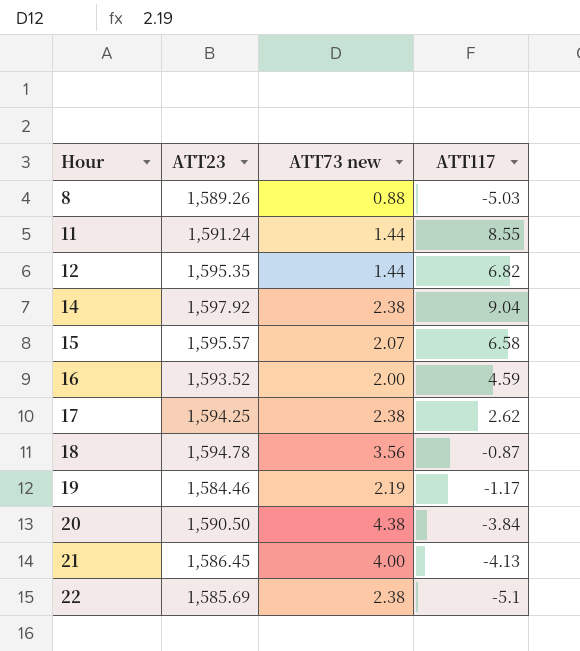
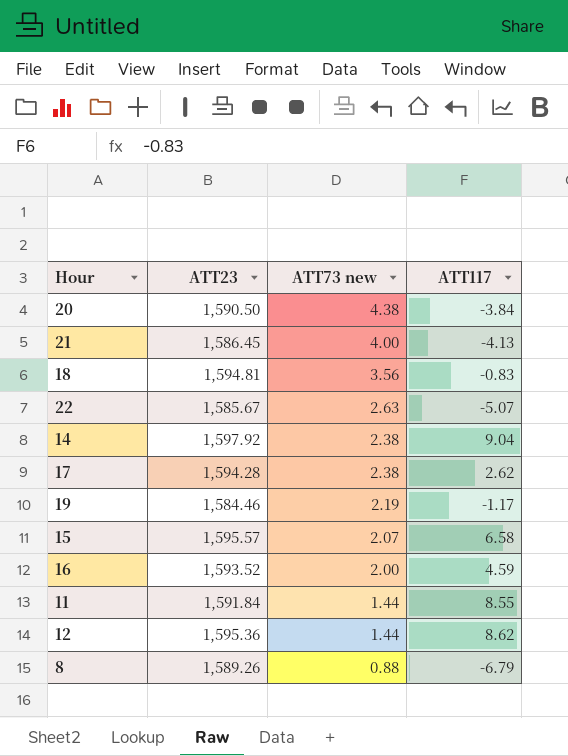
row order: Hour ascending -> ATT73 new descending
18 | ATT23: 1,594.78 -> 1,594.81
18 | ATT117: -0.87 -> -0.83
22 | ATT23: 1,585.69 -> 1,585.67
22 | ATT73 new: 2.38 -> 2.63
22 | ATT117: -5.1 -> -5.07
17 | ATT23: 1,594.25 -> 1,594.28
11 | ATT23: 1,591.24 -> 1,591.84
12 | ATT23: 1,595.35 -> 1,595.36
12 | ATT117: 6.82 -> 8.62
8 | ATT117: -5.03 -> -6.79

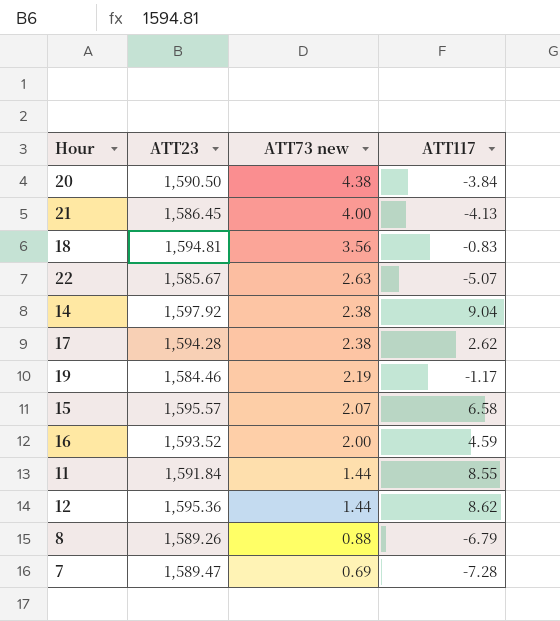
row 7: none -> 1,589.47 | 0.69 | -7.28

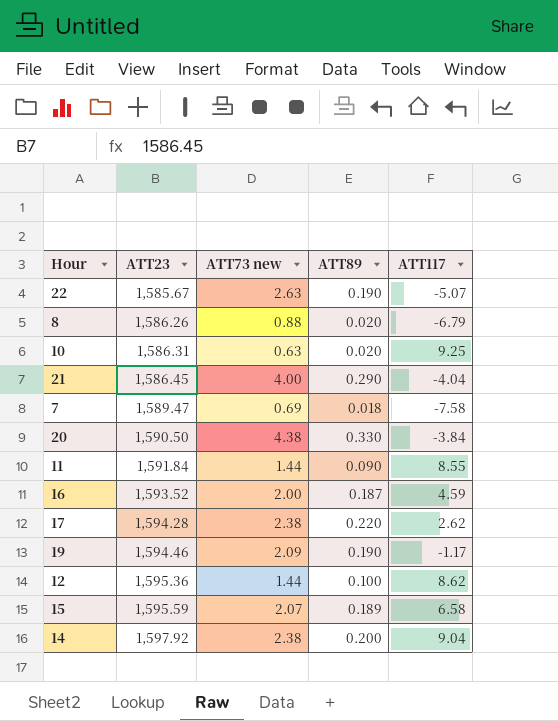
row order: ATT73 new descending -> ATT23 ascending
column ATT89 | position: none -> 4
row 18: 1,594.81 | 3.56 | -0.83 -> none
8 | ATT23: 1,589.26 -> 1,586.26
row 10: none -> 1,586.31 | 0.63 | 0.020 | 9.25
21 | ATT117: -4.13 -> -4.04
7 | ATT117: -7.28 -> -7.58
19 | ATT23: 1,584.46 -> 1,594.46
19 | ATT73 new: 2.19 -> 2.09
15 | ATT23: 1,595.57 -> 1,595.59

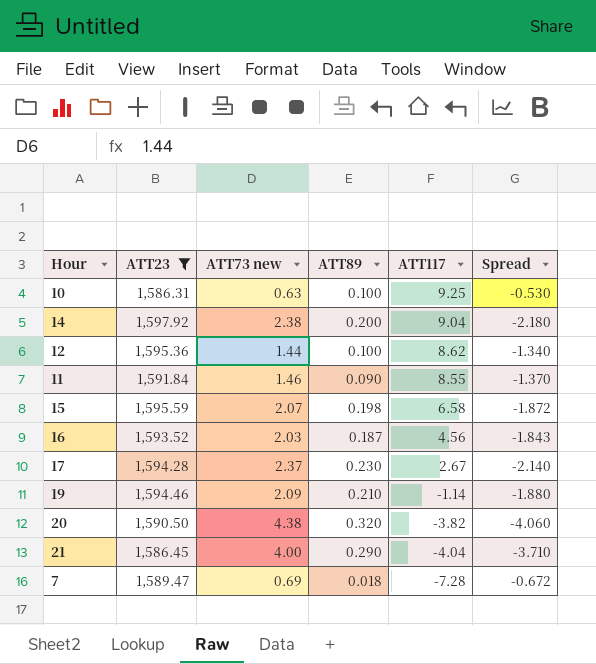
filter: none -> ATT23 >= 1,586.31
row order: ATT23 ascending -> ATT117 descending
column Spread | formula: none -> [ATT89] - [ATT73 new]
10 | ATT89: 0.020 -> 0.100
11 | ATT73 new: 1.44 -> 1.46
15 | ATT89: 0.189 -> 0.198
16 | ATT73 new: 2.00 -> 2.03
16 | ATT117: 4.59 -> 4.56
17 | ATT73 new: 2.38 -> 2.37
17 | ATT89: 0.220 -> 0.230
17 | ATT117: 2.62 -> 2.67
19 | ATT89: 0.190 -> 0.210
19 | ATT117: -1.17 -> -1.14
20 | ATT89: 0.330 -> 0.320
20 | ATT117: -3.84 -> -3.82
7 | ATT117: -7.58 -> -7.28

